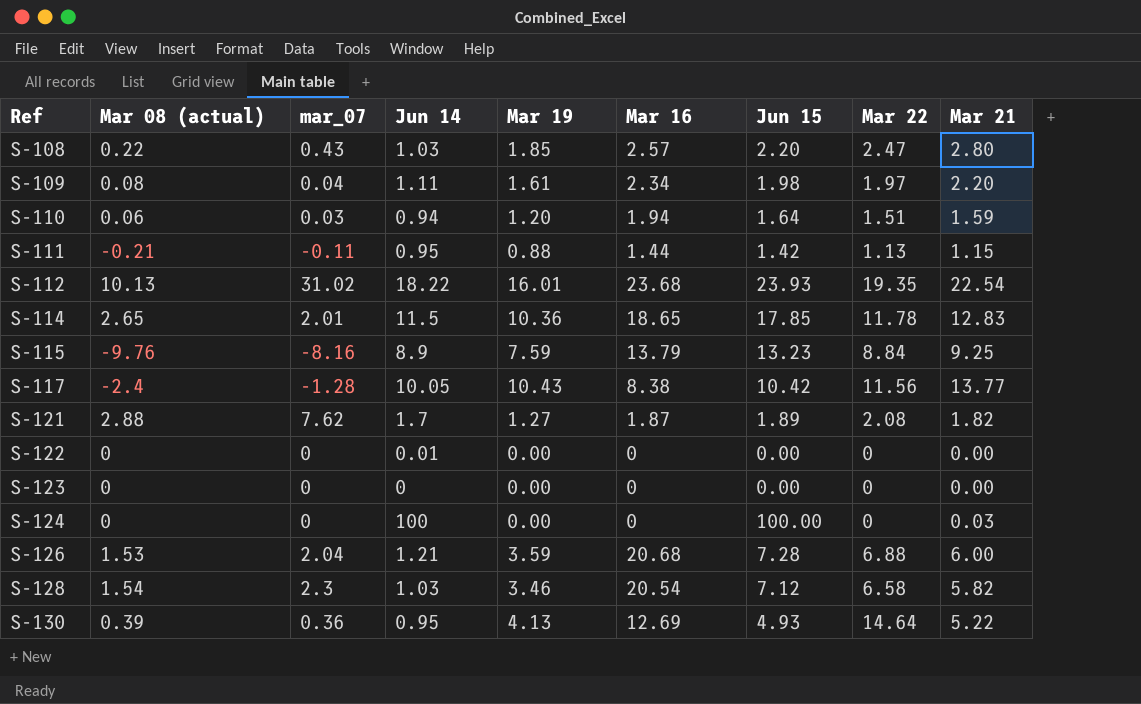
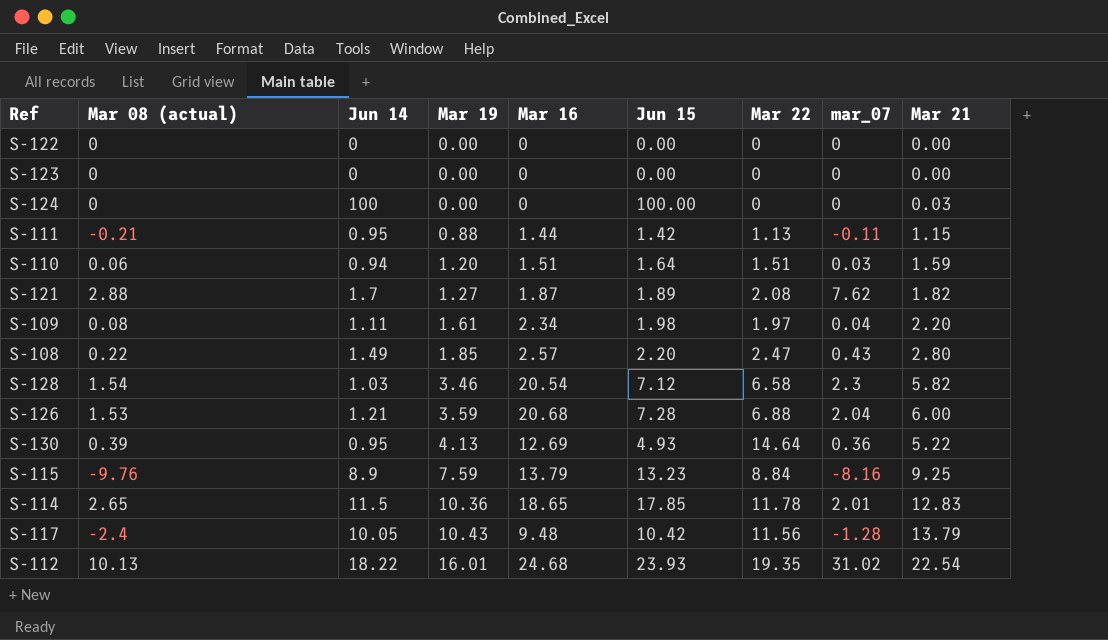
row order: Ref ascending -> Mar 19 ascending
column mar_07 | position: 3 -> 8
S-122 | Jun 14: 0.01 -> 0
S-110 | Mar 16: 1.94 -> 1.51
S-108 | Jun 14: 1.03 -> 1.49
S-117 | Mar 16: 8.38 -> 9.48
S-117 | Mar 21: 13.77 -> 13.79
S-112 | Mar 16: 23.68 -> 24.68

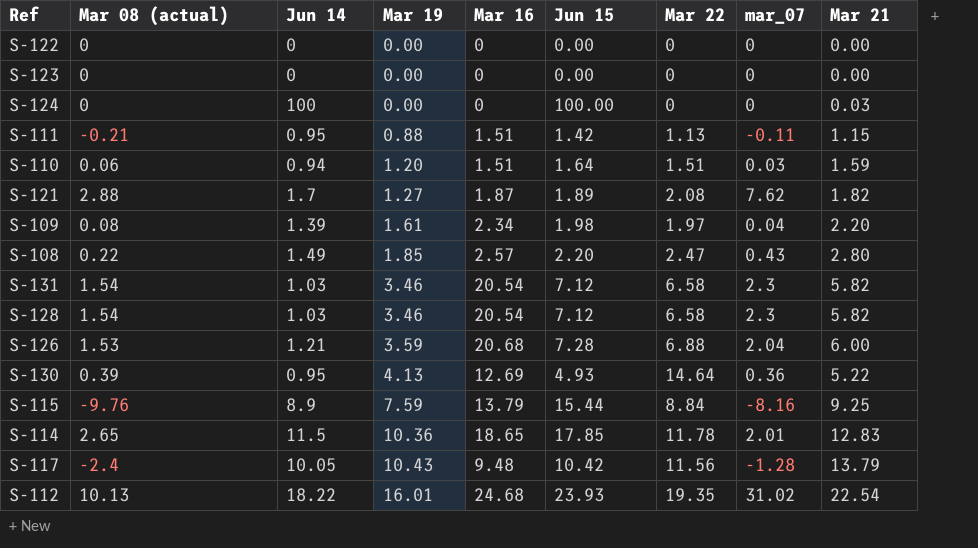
S-111 | Mar 16: 1.44 -> 1.51
S-109 | Jun 14: 1.11 -> 1.39
row S-131: none -> 1.54 | 1.03 | 3.46 | 20.54 | 7.12 | 6.58 | 2.3 | 5.82
S-115 | Jun 15: 13.23 -> 15.44

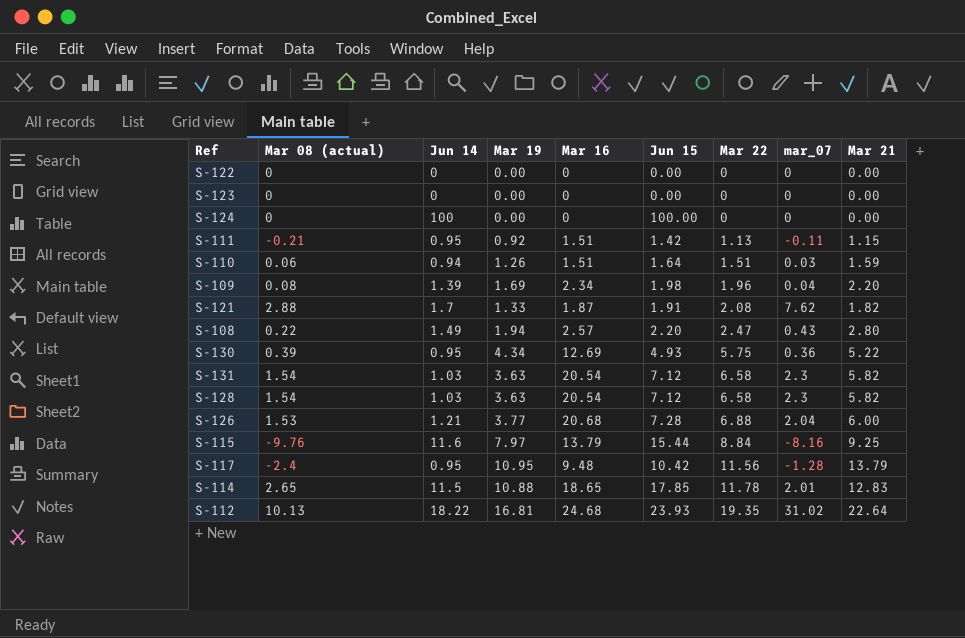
row order: Mar 19 ascending -> Mar 22 ascending
S-124 | Mar 21: 0.03 -> 0.00
S-111 | Mar 19: 0.88 -> 0.92
S-110 | Mar 19: 1.20 -> 1.26
S-109 | Mar 19: 1.61 -> 1.69
S-109 | Mar 22: 1.97 -> 1.96
S-121 | Mar 19: 1.27 -> 1.33
S-121 | Jun 15: 1.89 -> 1.91
S-108 | Mar 19: 1.85 -> 1.94
S-130 | Mar 19: 4.13 -> 4.34
S-130 | Mar 22: 14.64 -> 5.75
S-131 | Mar 19: 3.46 -> 3.63
S-128 | Mar 19: 3.46 -> 3.63
S-126 | Mar 19: 3.59 -> 3.77
S-115 | Jun 14: 8.9 -> 11.6
S-115 | Mar 19: 7.59 -> 7.97
S-117 | Jun 14: 10.05 -> 0.95
S-117 | Mar 19: 10.43 -> 10.95
S-114 | Mar 19: 10.36 -> 10.88
S-112 | Mar 19: 16.01 -> 16.81
S-112 | Mar 21: 22.54 -> 22.64

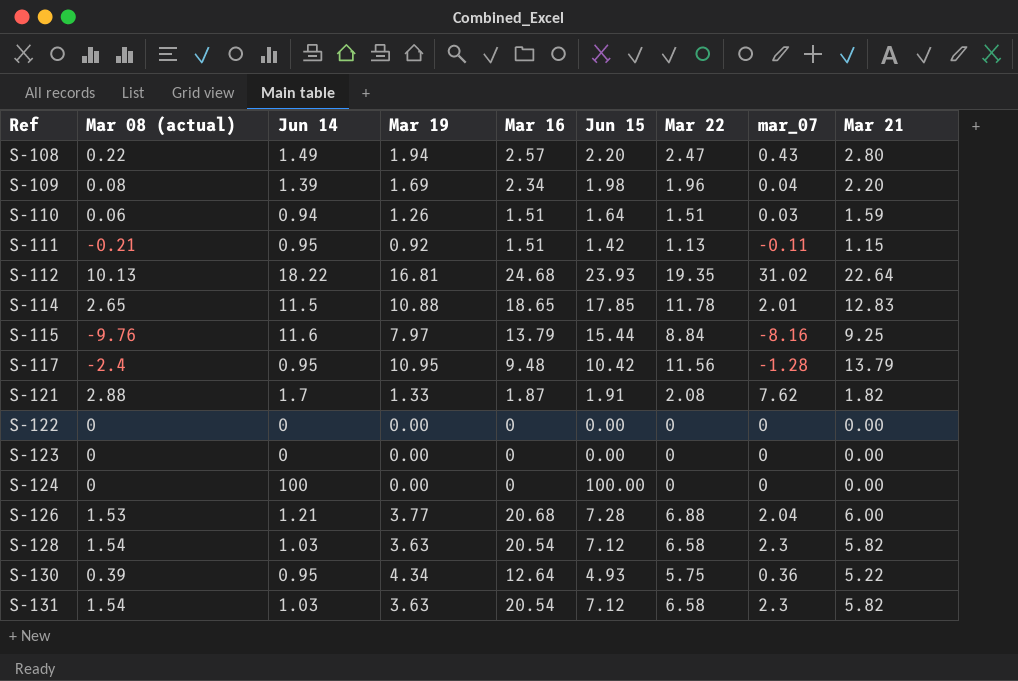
row order: Mar 22 ascending -> Ref ascending
S-130 | Mar 16: 12.69 -> 12.64

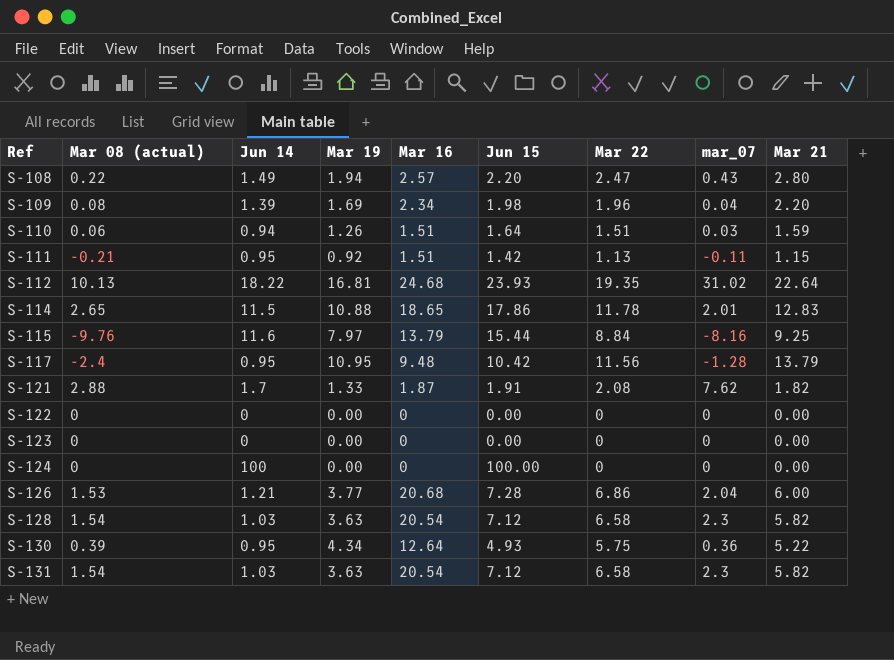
S-114 | Jun 15: 17.85 -> 17.86
S-126 | Mar 22: 6.88 -> 6.86

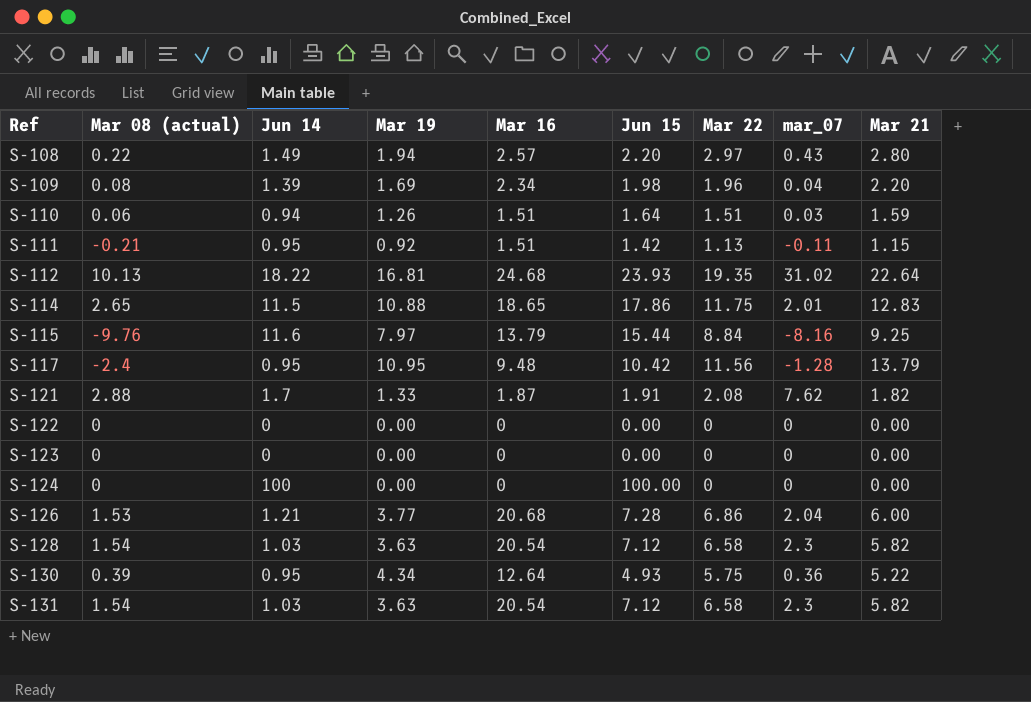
S-108 | Mar 22: 2.47 -> 2.97
S-114 | Mar 22: 11.78 -> 11.75

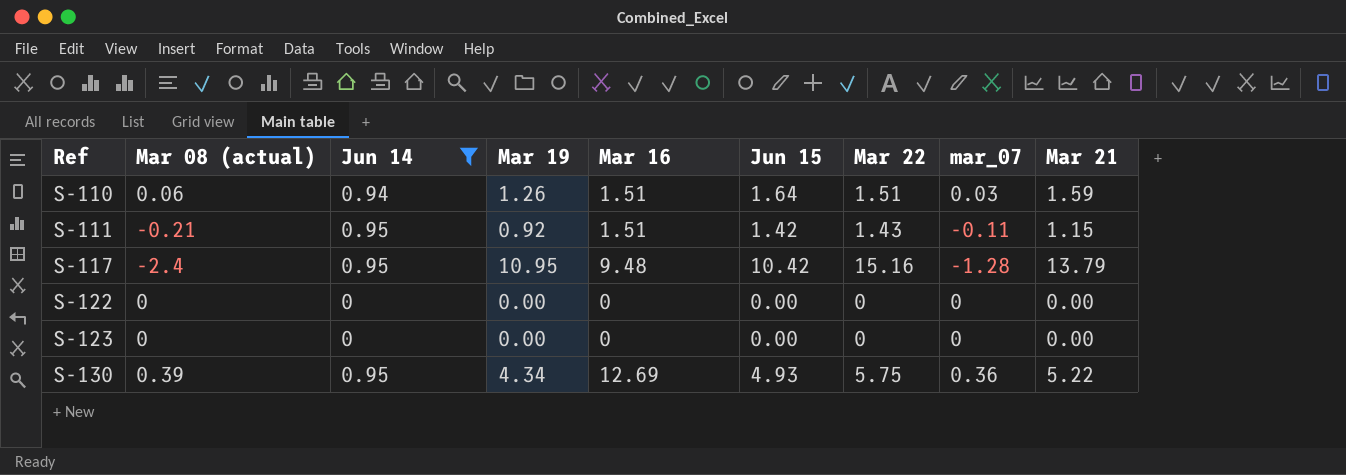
filter: none -> Jun 14 <= 0.95
S-111 | Mar 22: 1.13 -> 1.43
S-117 | Mar 22: 11.56 -> 15.16
S-130 | Mar 16: 12.64 -> 12.69

